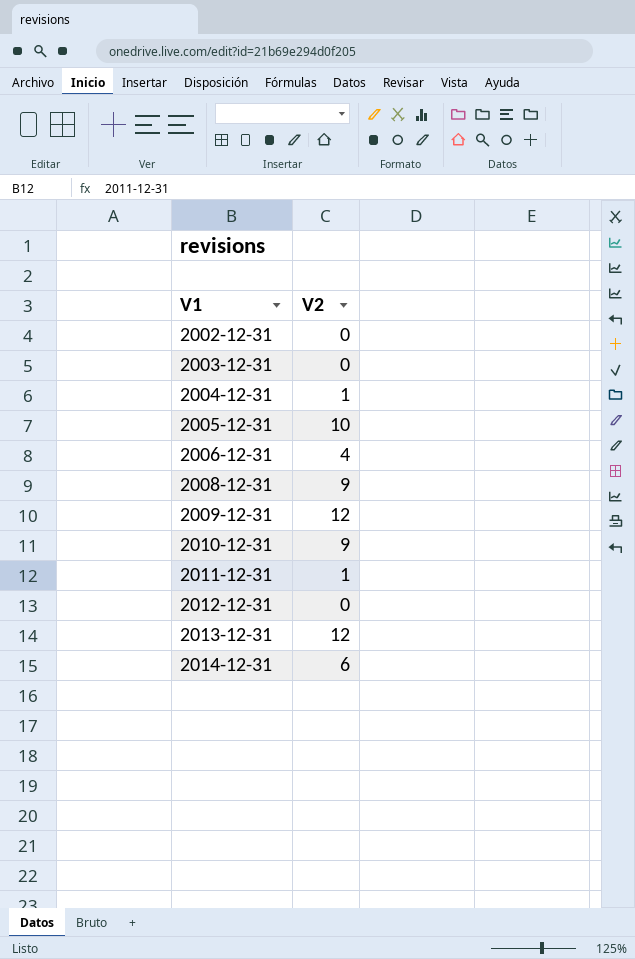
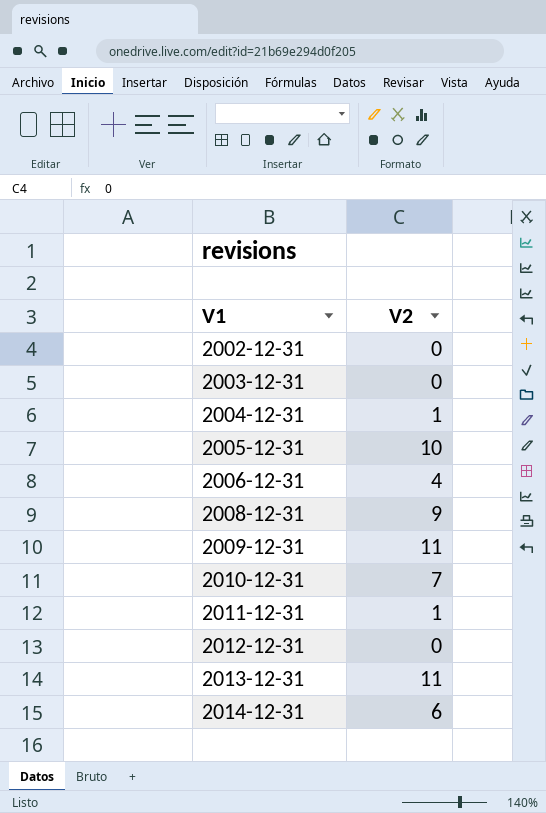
2009-12-31 | V2: 12 -> 11
2010-12-31 | V2: 9 -> 7
2013-12-31 | V2: 12 -> 11

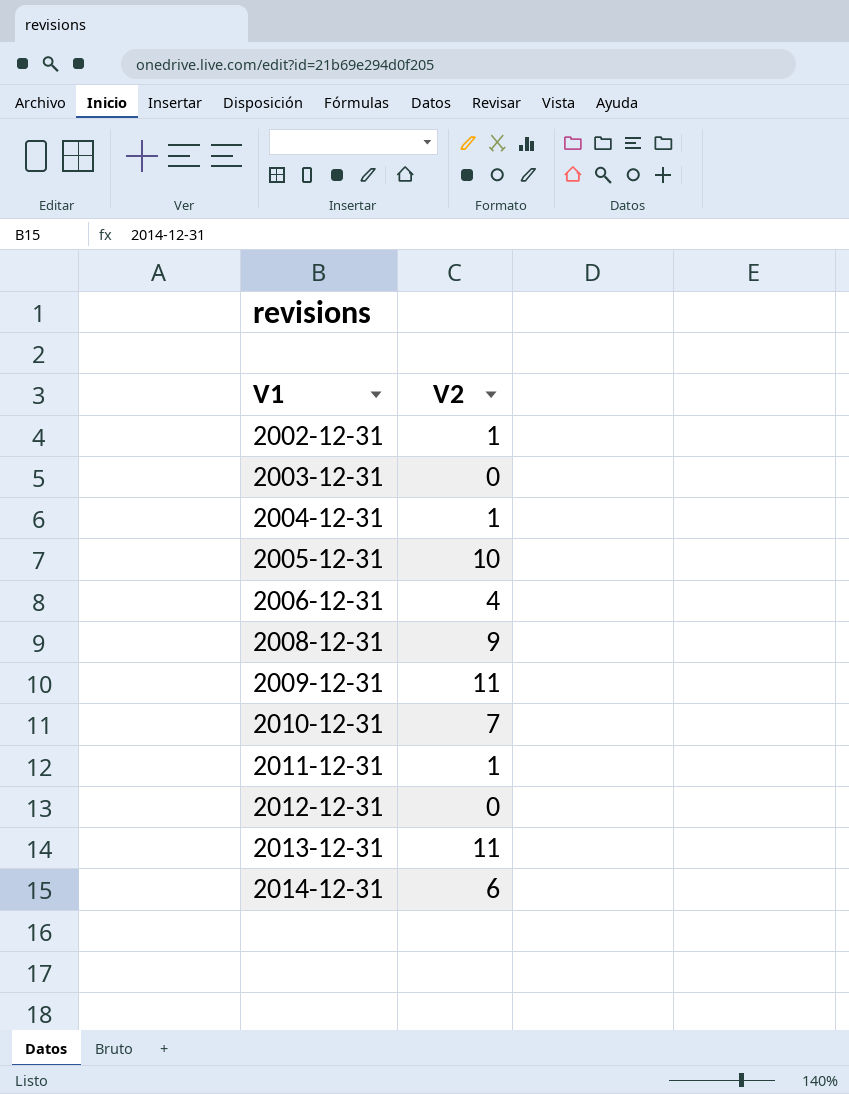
2002-12-31 | V2: 0 -> 1

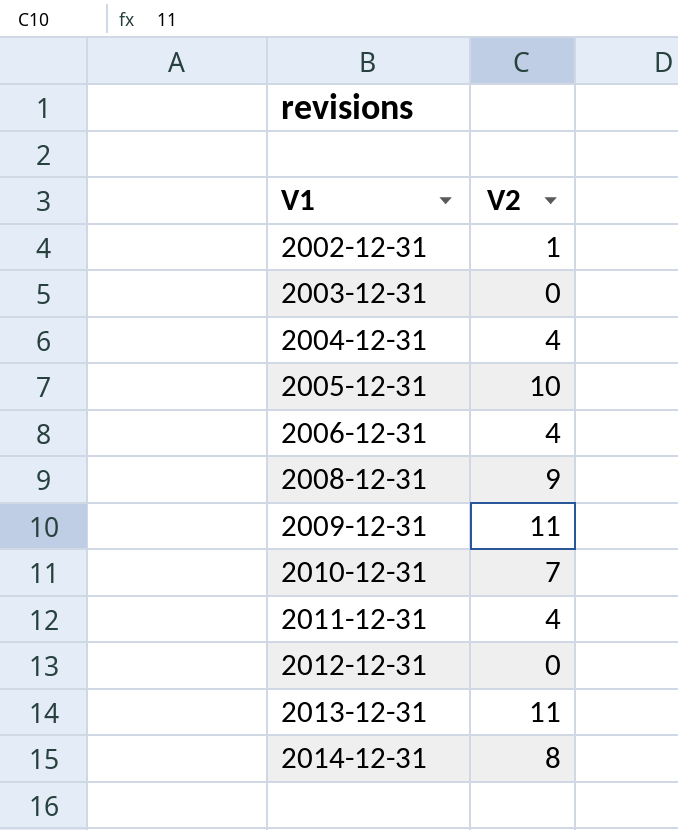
2004-12-31 | V2: 1 -> 4
2011-12-31 | V2: 1 -> 4
2014-12-31 | V2: 6 -> 8

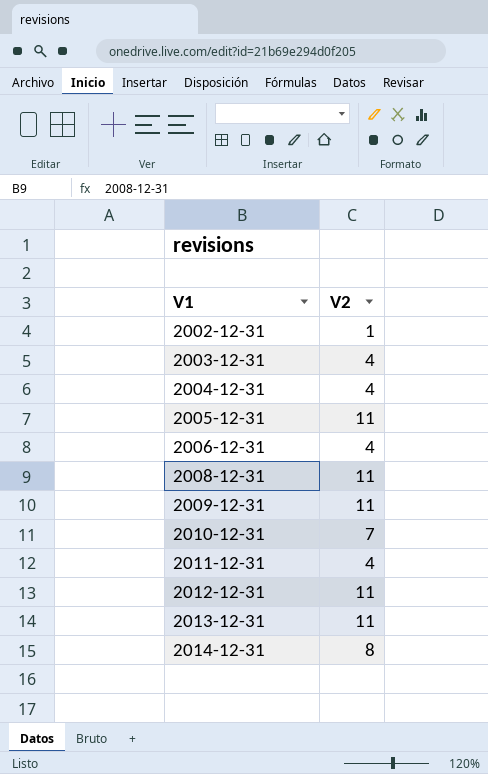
2003-12-31 | V2: 0 -> 4
2005-12-31 | V2: 10 -> 11
2008-12-31 | V2: 9 -> 11
2012-12-31 | V2: 0 -> 11

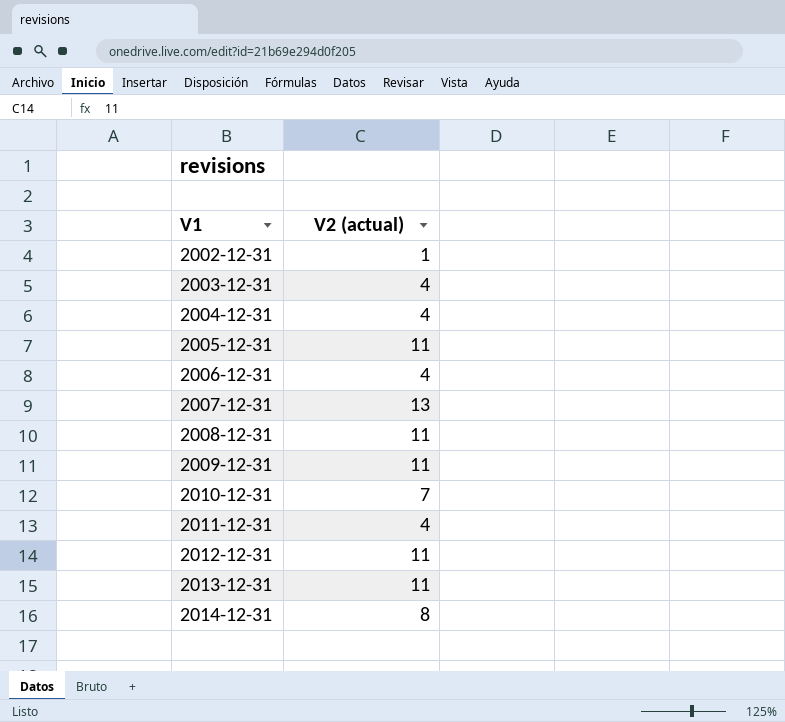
column name: V2 -> V2 (actual)
row 2007-12-31: none -> 13

